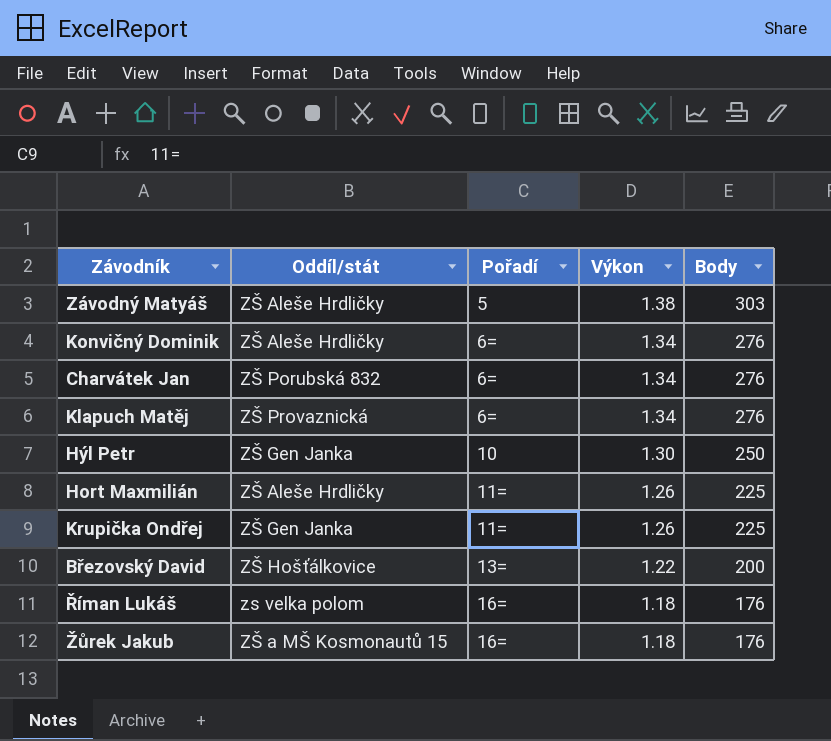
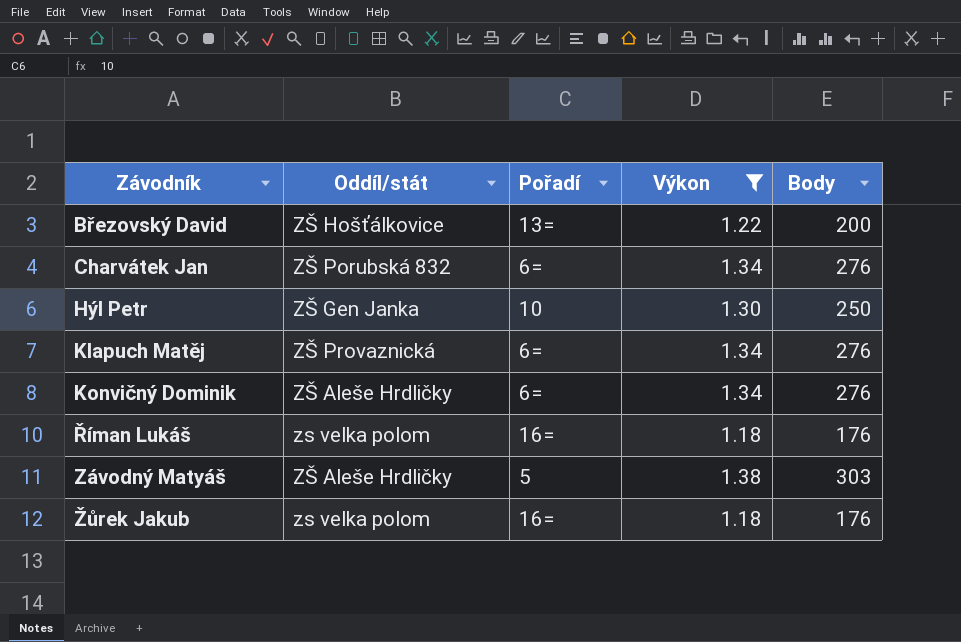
filter: none -> Výkon != 1.26
row order: Pořadí ascending -> Závodník ascending
Žůrek Jakub | Oddíl/stát: ZŠ a MŠ Kosmonautů 15 -> zs velka polom

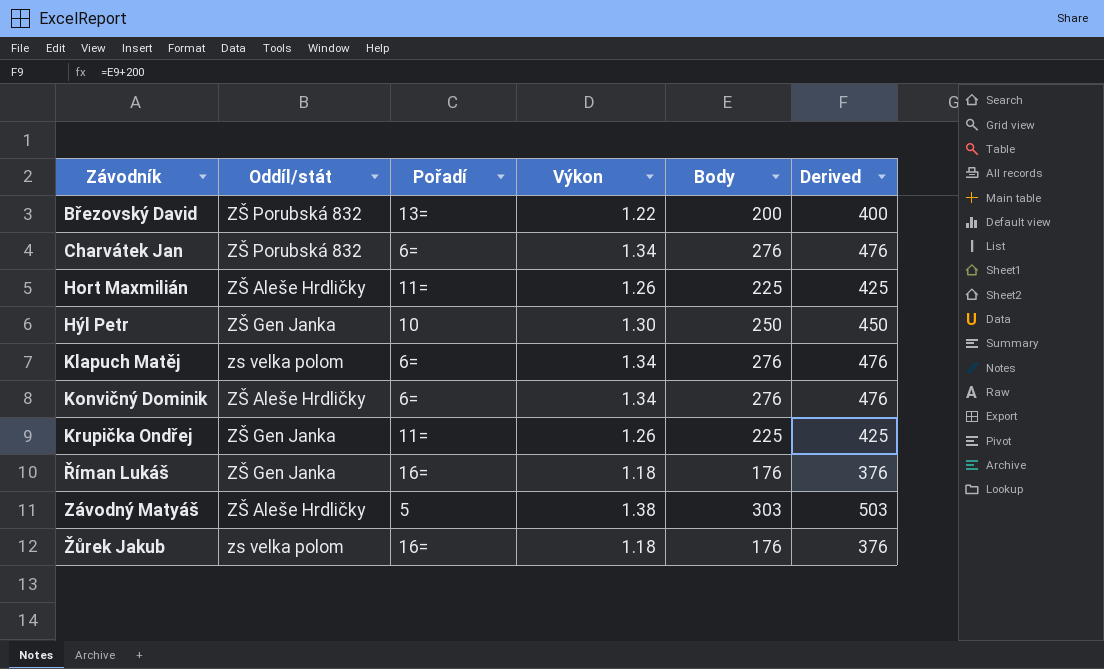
filter: Výkon != 1.26 -> none
column Derived | formula: none -> [Body] + 200
Březovský David | Oddíl/stát: ZŠ Hošťálkovice -> ZŠ Porubská 832
Klapuch Matěj | Oddíl/stát: ZŠ Provaznická -> zs velka polom
Říman Lukáš | Oddíl/stát: zs velka polom -> ZŠ Gen Janka

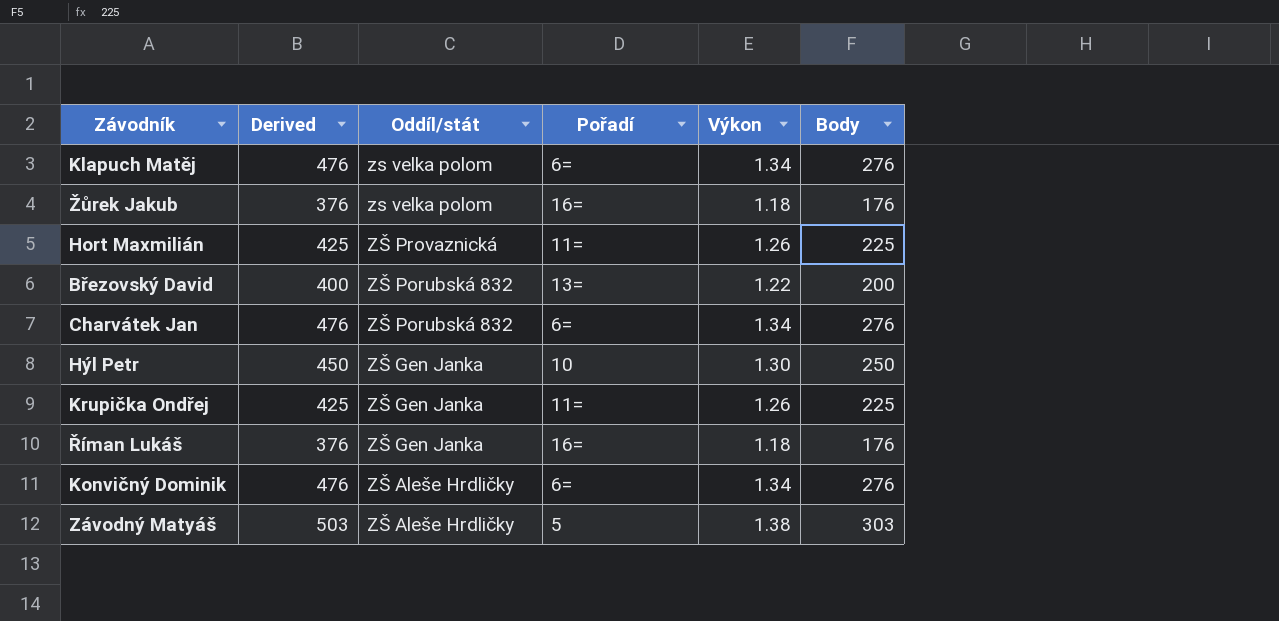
row order: Závodník ascending -> Oddíl/stát descending
column Derived | position: 6 -> 2
Hort Maxmilián | Oddíl/stát: ZŠ Aleše Hrdličky -> ZŠ Provaznická

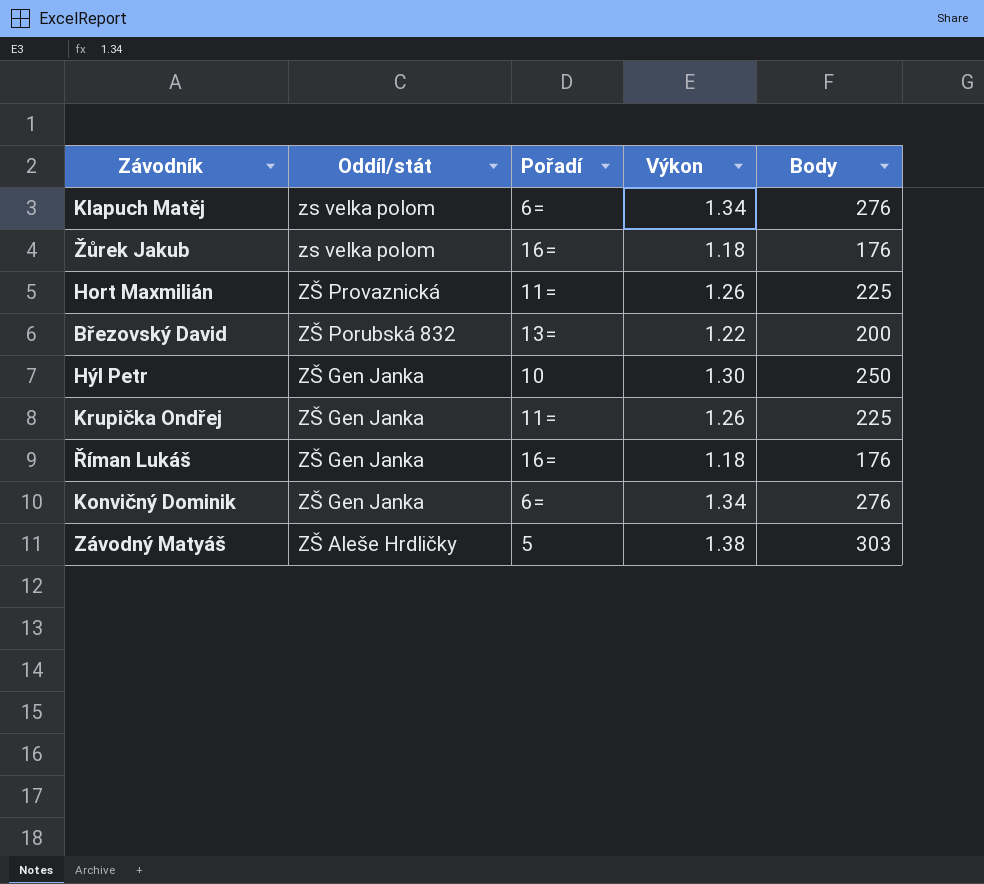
column Derived | formula: [Body] + 200 -> none
row Charvátek Jan: 476 | ZŠ Porubská 832 | 6= | 1.34 | 276 -> none
Konvičný Dominik | Oddíl/stát: ZŠ Aleše Hrdličky -> ZŠ Gen Janka

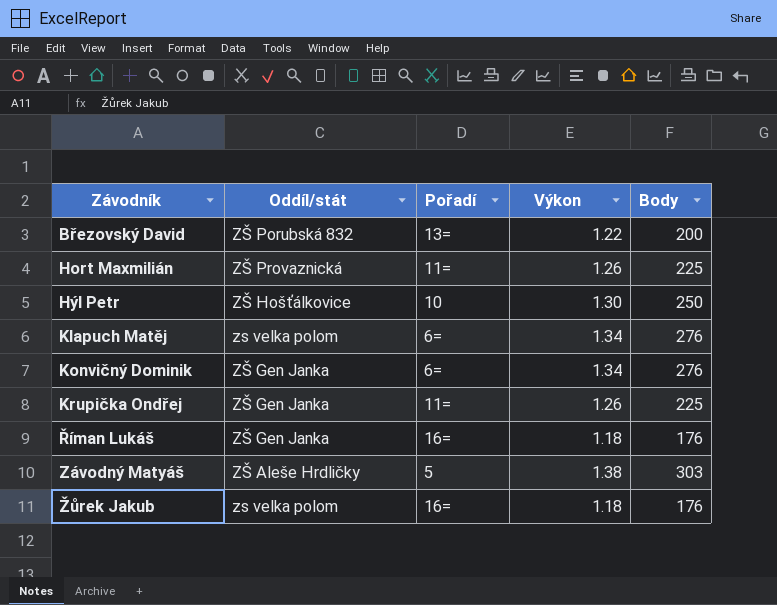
row order: Oddíl/stát descending -> Závodník ascending
Hýl Petr | Oddíl/stát: ZŠ Gen Janka -> ZŠ Hošťálkovice

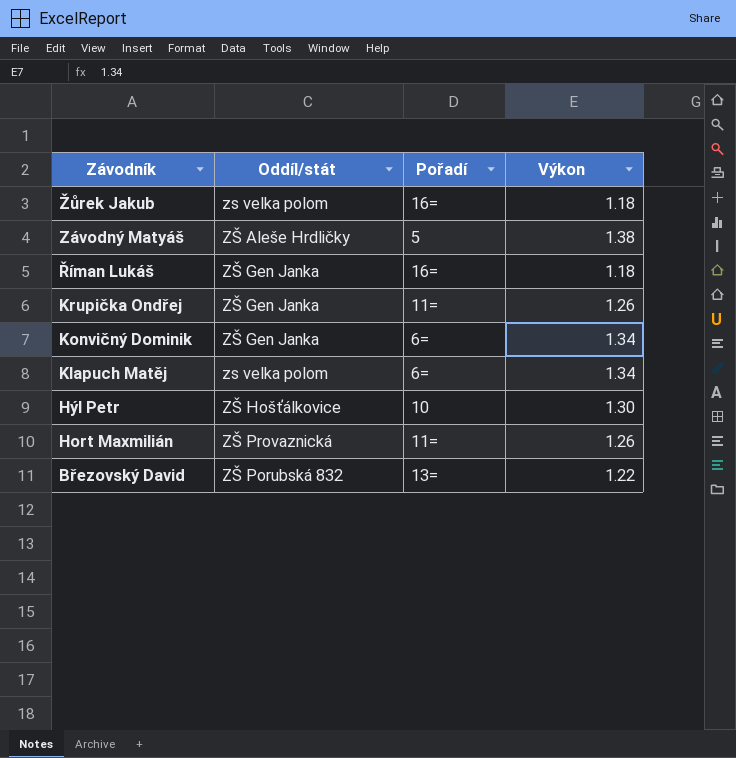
row order: Závodník ascending -> Závodník descending
column Body | position: 5 -> none

